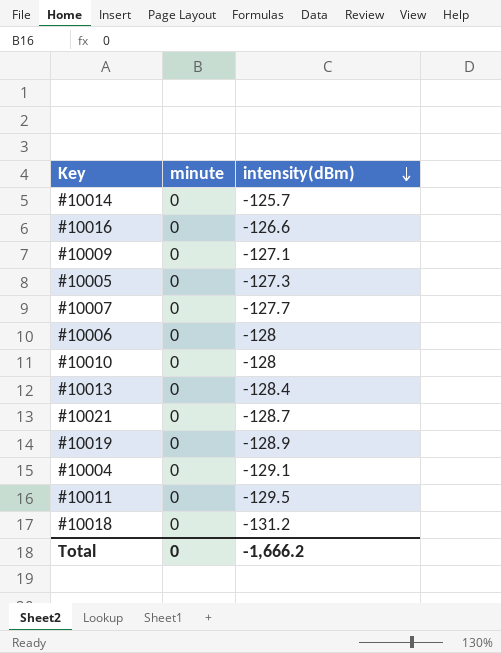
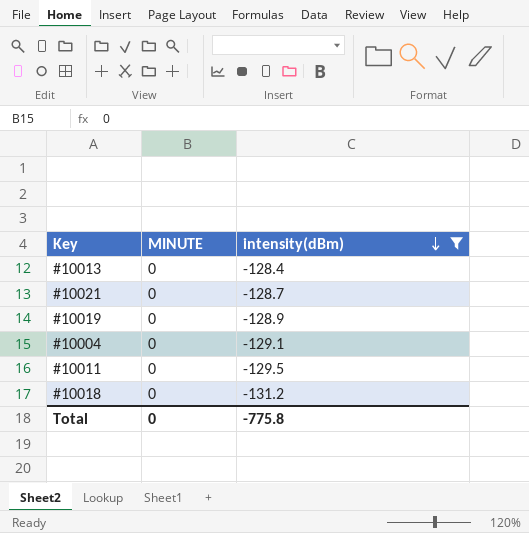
filter: none -> intensity(dBm) <= -128.4
column name: minute -> MINUTE
Total | intensity(dBm): -1,666.2 -> -775.8

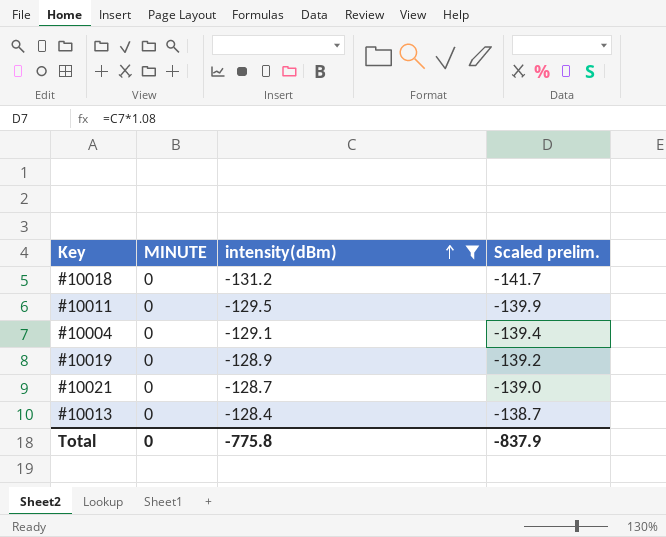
row order: intensity(dBm) descending -> intensity(dBm) ascending
column Scaled prelim. | formula: none -> [intensity(dBm)] * 1.08

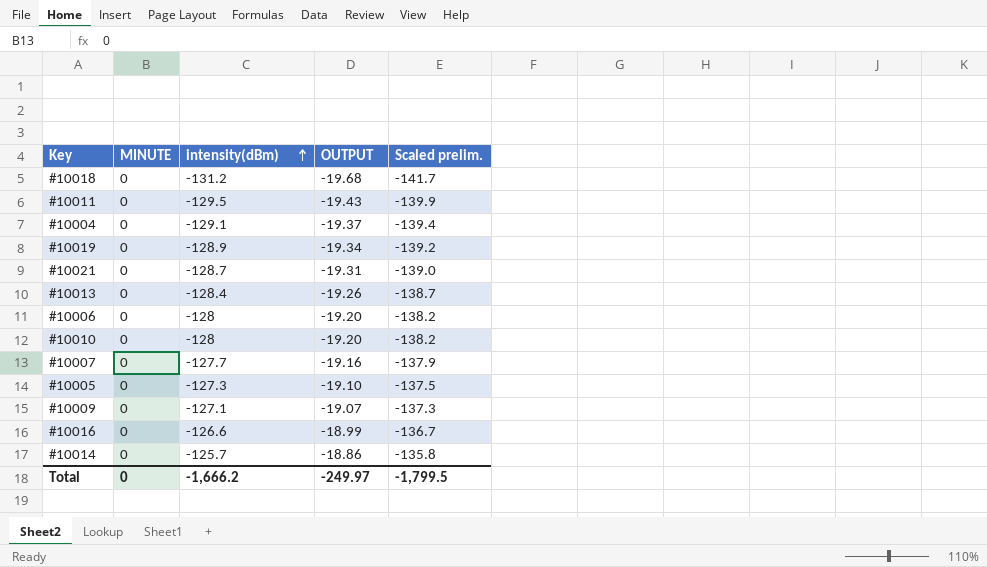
filter: intensity(dBm) <= -128.4 -> none
column OUTPUT | formula: none -> [intensity(dBm)] * 0.15
Total | intensity(dBm): -775.8 -> -1,666.2
Total | Scaled prelim.: -837.9 -> -1,799.5

